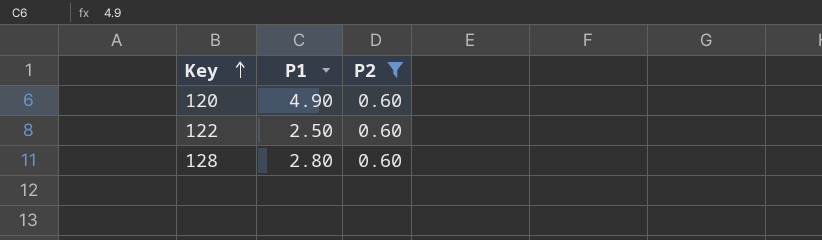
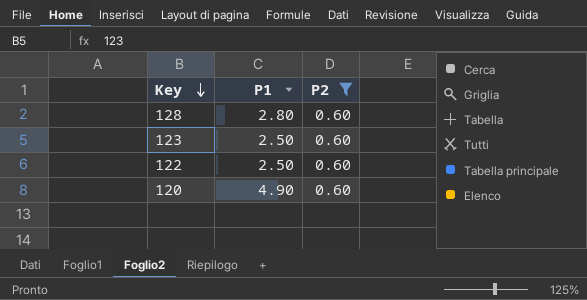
row order: Key ascending -> Key descending
row 123: none -> 2.50 | 0.60

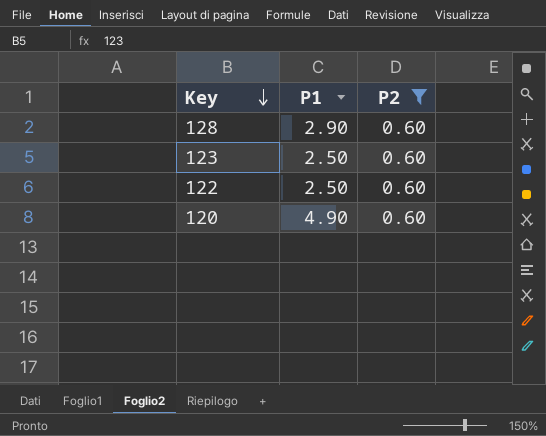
128 | P1: 2.80 -> 2.90

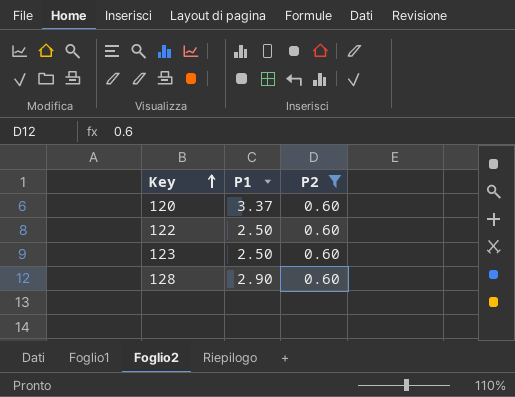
row order: Key descending -> Key ascending
120 | P1: 4.90 -> 3.37

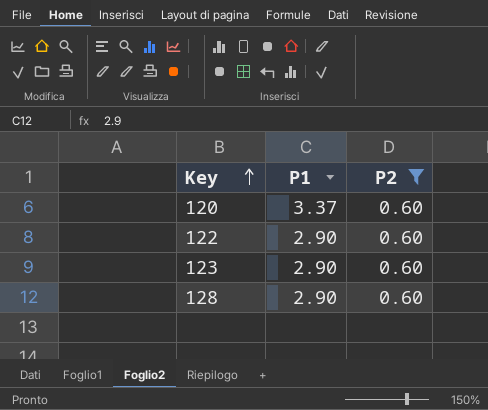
122 | P1: 2.50 -> 2.90
123 | P1: 2.50 -> 2.90

